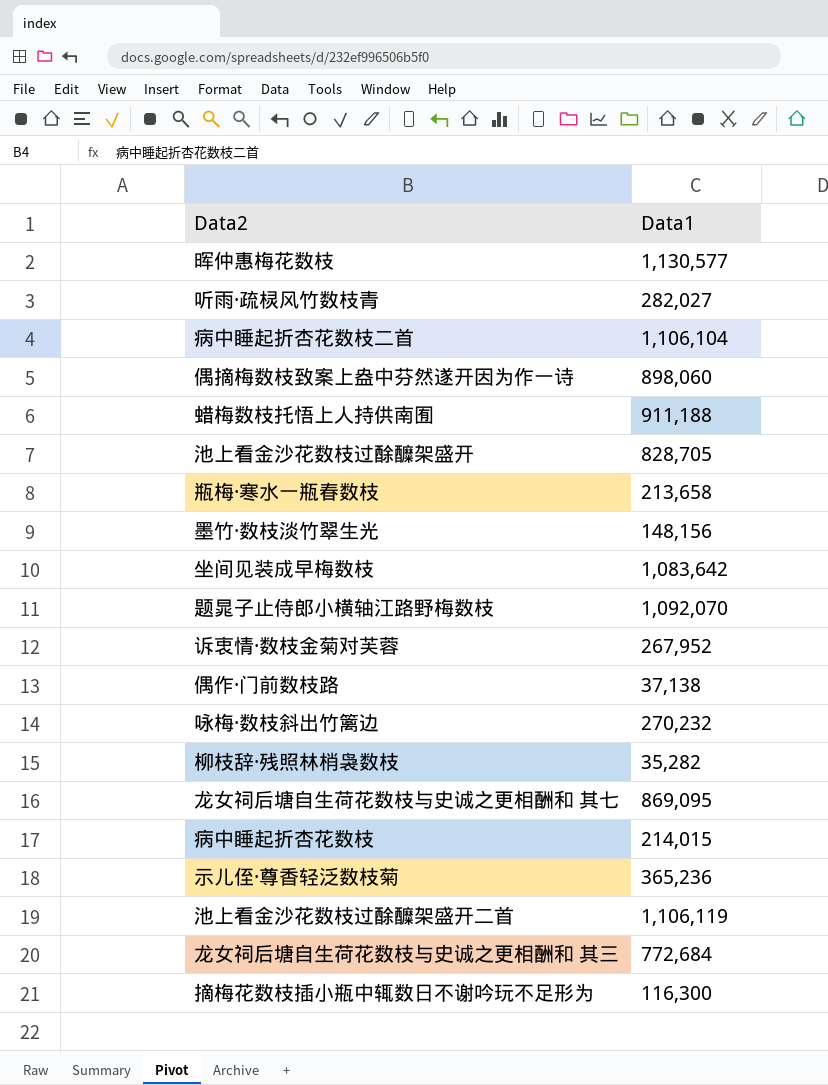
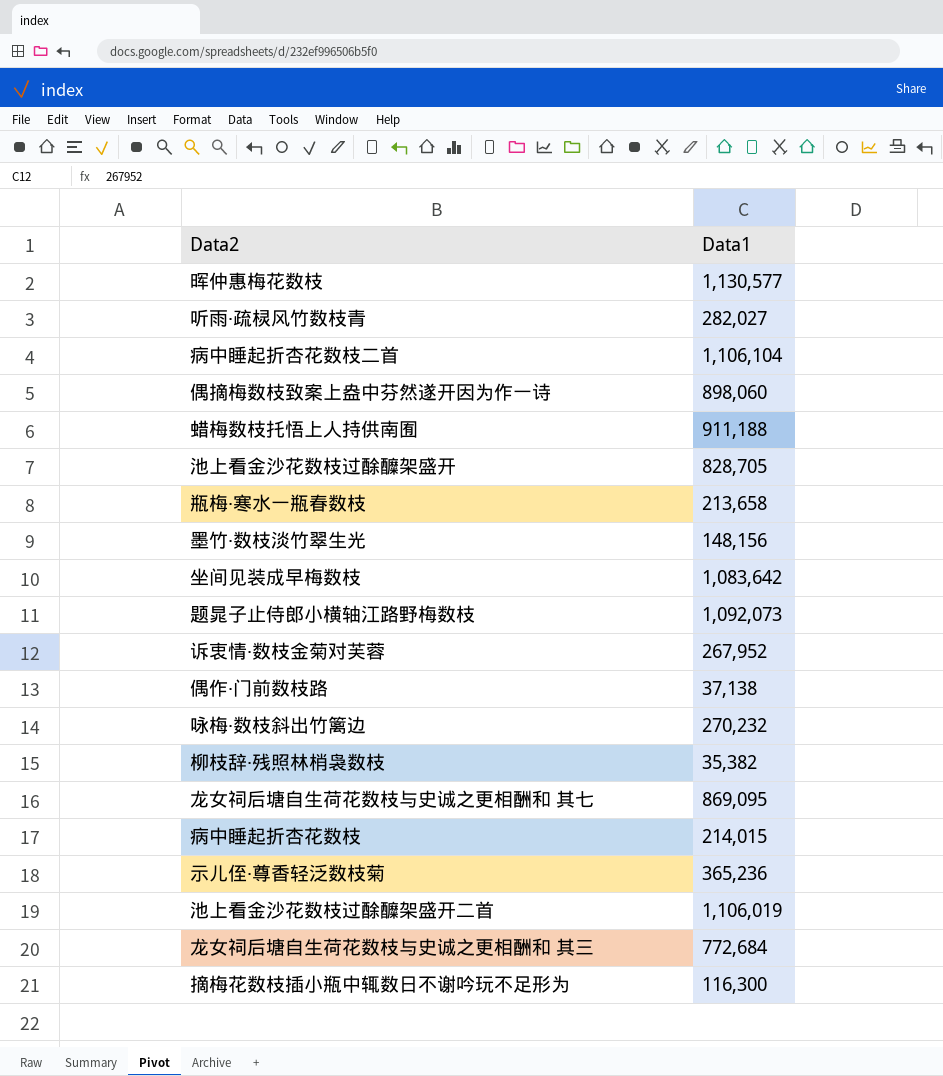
题晁子止侍郎小横轴江路野梅数枝 | Data1: 1,092,070 -> 1,092,073
柳枝辞·残照林梢袅数枝 | Data1: 35,282 -> 35,382
池上看金沙花数枝过酴醾架盛开二首 | Data1: 1,106,119 -> 1,106,019

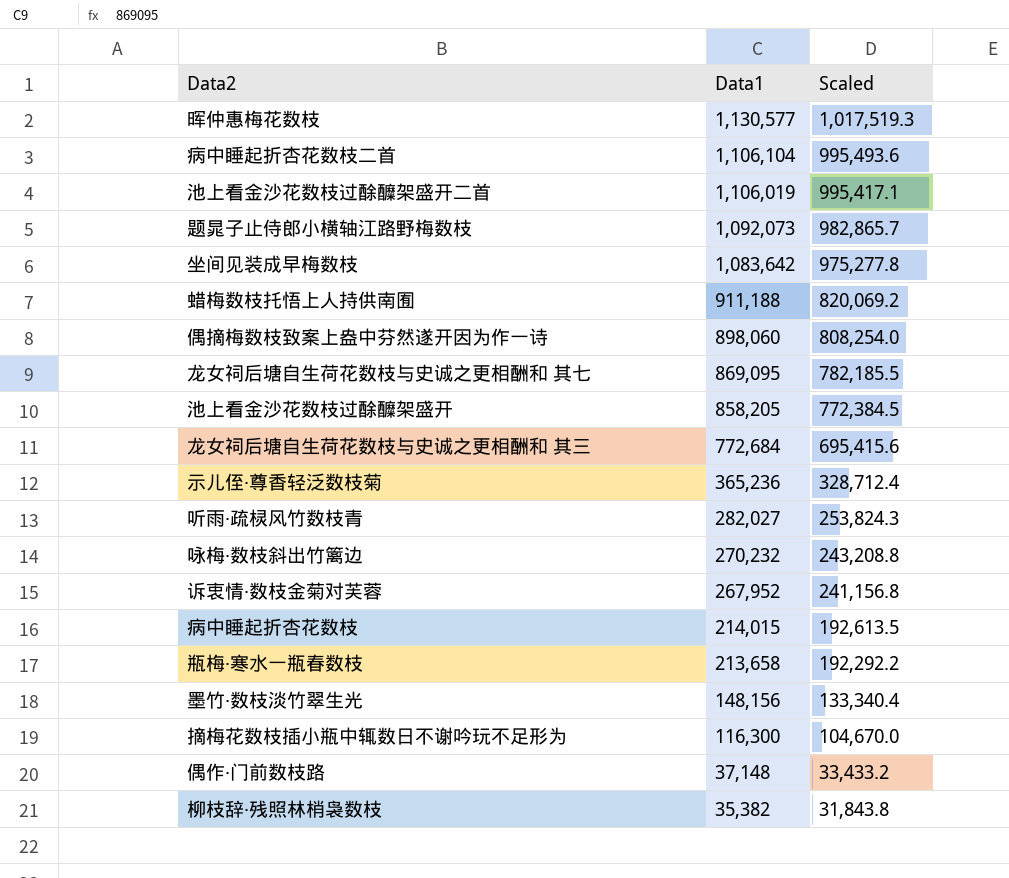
row order: none -> Data1 descending
column Scaled | formula: none -> [Data1] * 0.9
池上看金沙花数枝过酴醾架盛开 | Data1: 828,705 -> 858,205
偶作·门前数枝路 | Data1: 37,138 -> 37,148

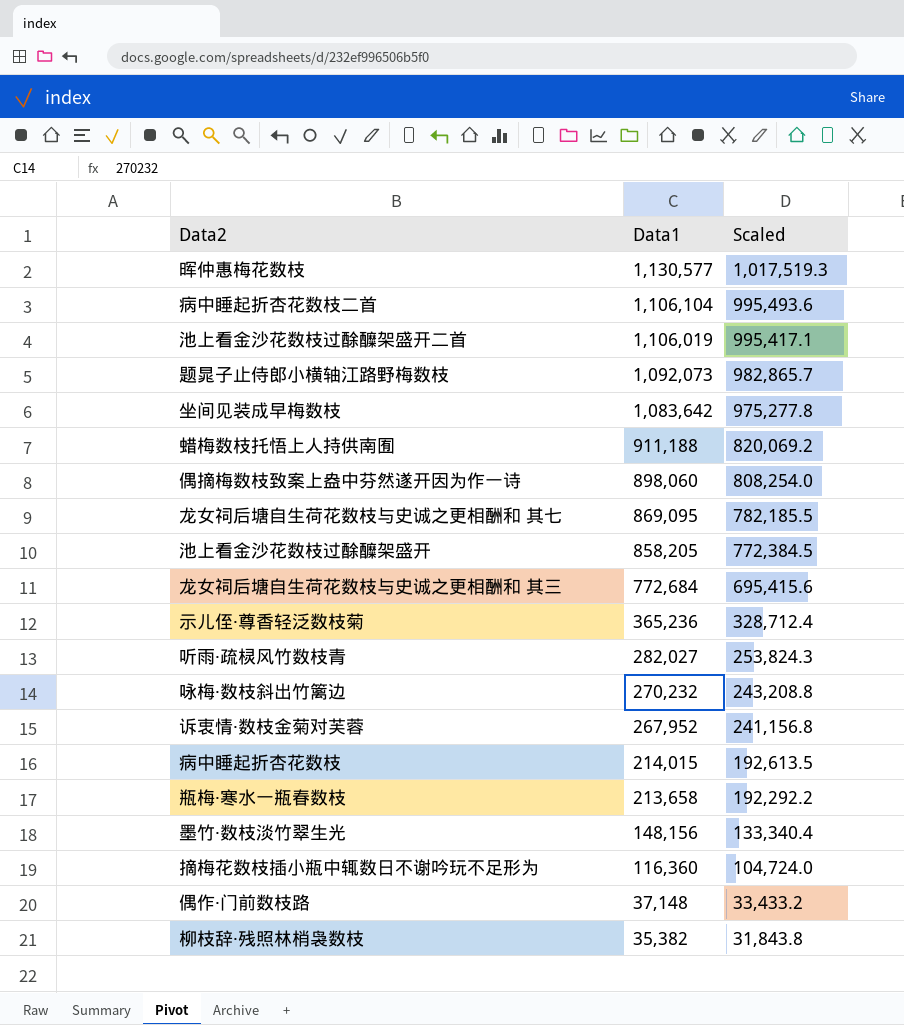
摘梅花数枝插小瓶中辄数日不谢吟玩不足形为 | Data1: 116,300 -> 116,360
摘梅花数枝插小瓶中辄数日不谢吟玩不足形为 | Scaled: 104,670.0 -> 104,724.0

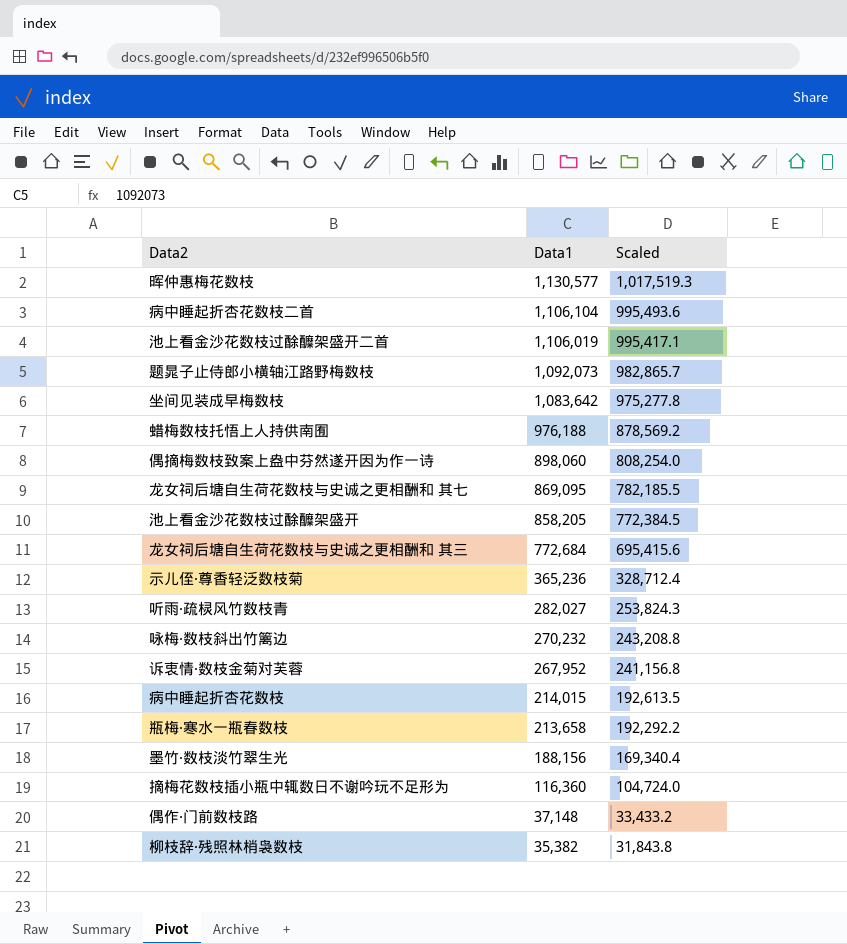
蜡梅数枝托悟上人持供南囿 | Data1: 911,188 -> 976,188
蜡梅数枝托悟上人持供南囿 | Scaled: 820,069.2 -> 878,569.2
墨竹·数枝淡竹翠生光 | Data1: 148,156 -> 188,156
墨竹·数枝淡竹翠生光 | Scaled: 133,340.4 -> 169,340.4

